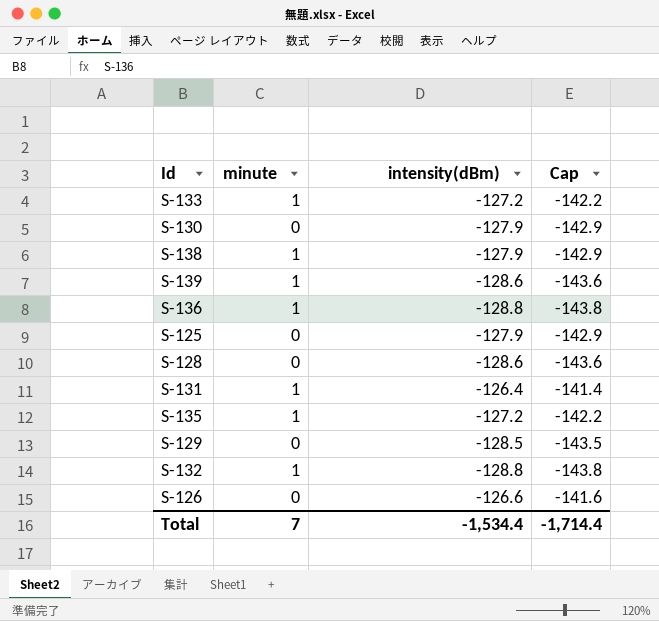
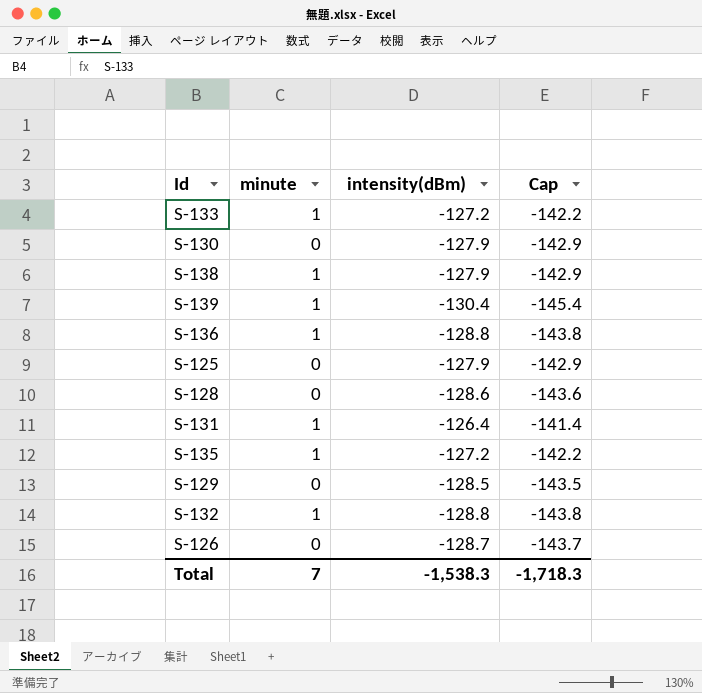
S-139 | intensity(dBm): -128.6 -> -130.4
S-139 | Cap: -143.6 -> -145.4
S-126 | intensity(dBm): -126.6 -> -128.7
S-126 | Cap: -141.6 -> -143.7
Total | intensity(dBm): -1,534.4 -> -1,538.3
Total | Cap: -1,714.4 -> -1,718.3

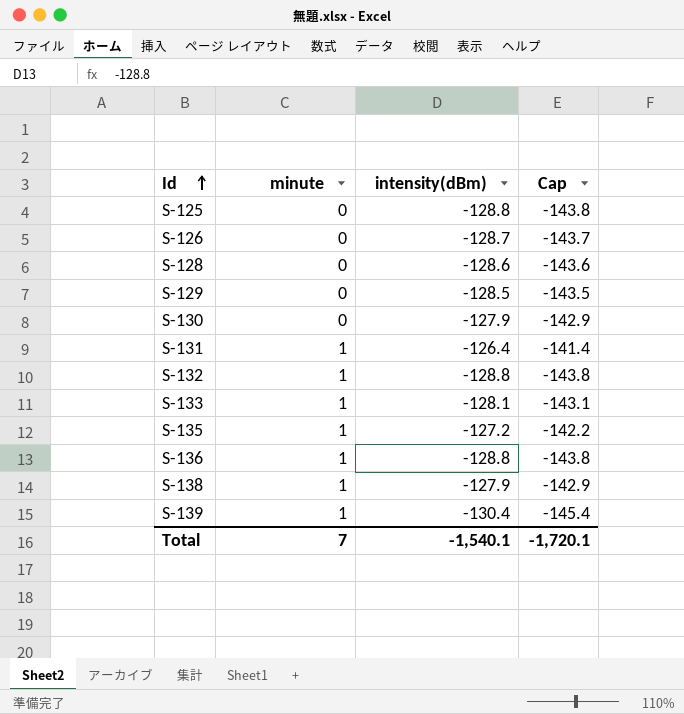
row order: none -> Id ascending
S-125 | intensity(dBm): -127.9 -> -128.8
S-125 | Cap: -142.9 -> -143.8
S-133 | intensity(dBm): -127.2 -> -128.1
S-133 | Cap: -142.2 -> -143.1
Total | intensity(dBm): -1,538.3 -> -1,540.1
Total | Cap: -1,718.3 -> -1,720.1

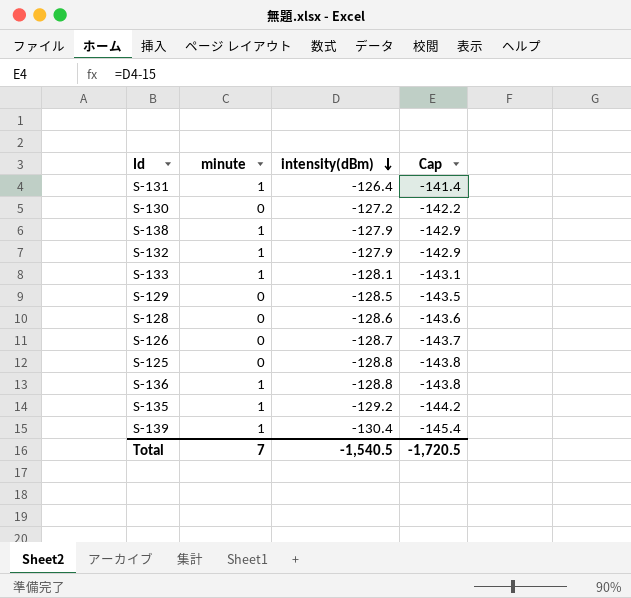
row order: Id ascending -> intensity(dBm) descending
S-130 | intensity(dBm): -127.9 -> -127.2
S-130 | Cap: -142.9 -> -142.2
S-132 | intensity(dBm): -128.8 -> -127.9
S-132 | Cap: -143.8 -> -142.9
S-135 | intensity(dBm): -127.2 -> -129.2
S-135 | Cap: -142.2 -> -144.2
Total | intensity(dBm): -1,540.1 -> -1,540.5
Total | Cap: -1,720.1 -> -1,720.5

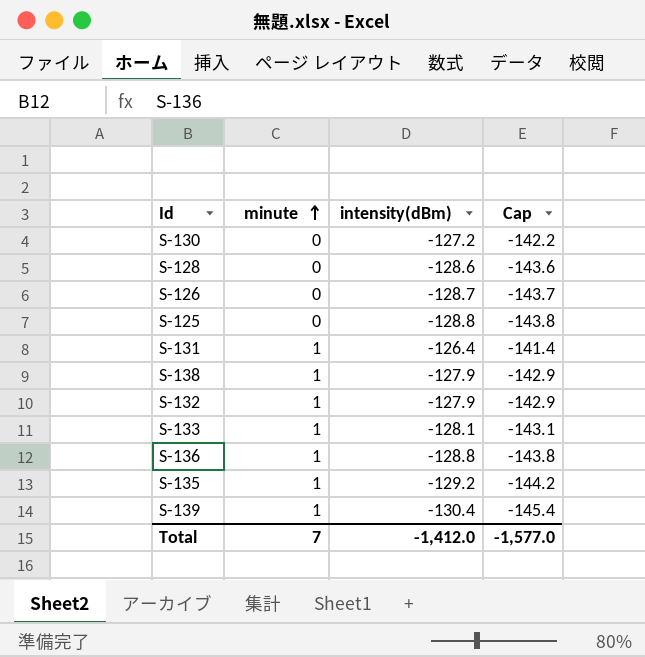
row order: intensity(dBm) descending -> minute ascending
row S-129: 0 | -128.5 | -143.5 -> none
Total | intensity(dBm): -1,540.5 -> -1,412.0
Total | Cap: -1,720.5 -> -1,577.0

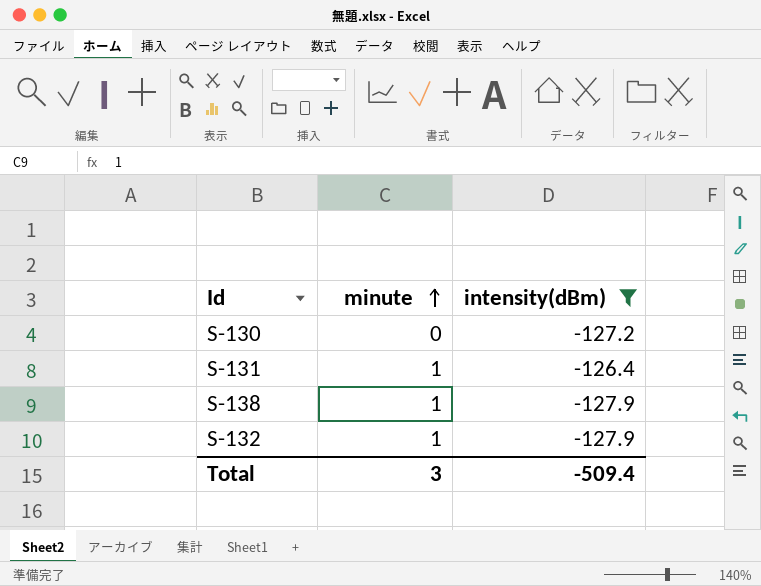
filter: none -> intensity(dBm) >= -127.9
column Cap | formula: [intensity(dBm)] - 15 -> none
Total | minute: 7 -> 3
Total | intensity(dBm): -1,412.0 -> -509.4

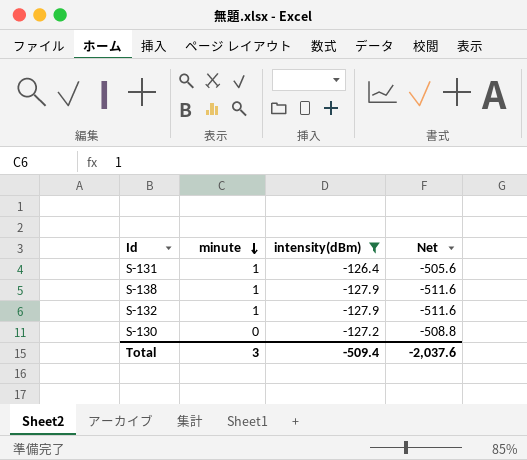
row order: minute ascending -> minute descending
column Net | formula: none -> [intensity(dBm)] * 4

